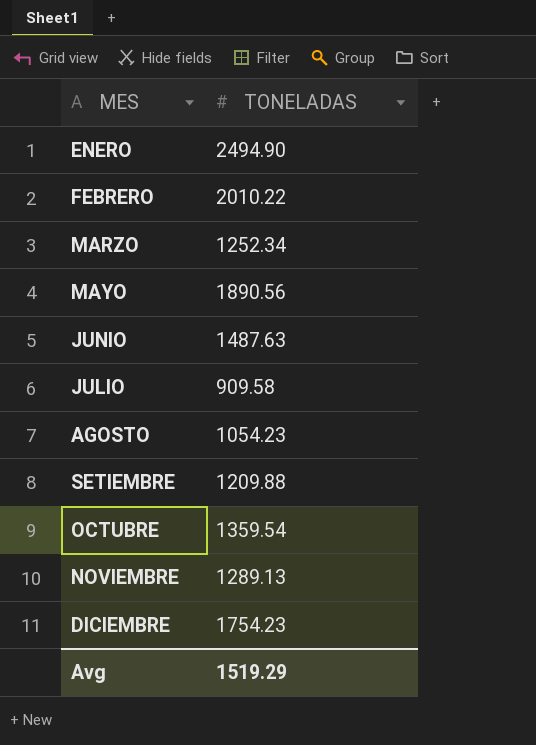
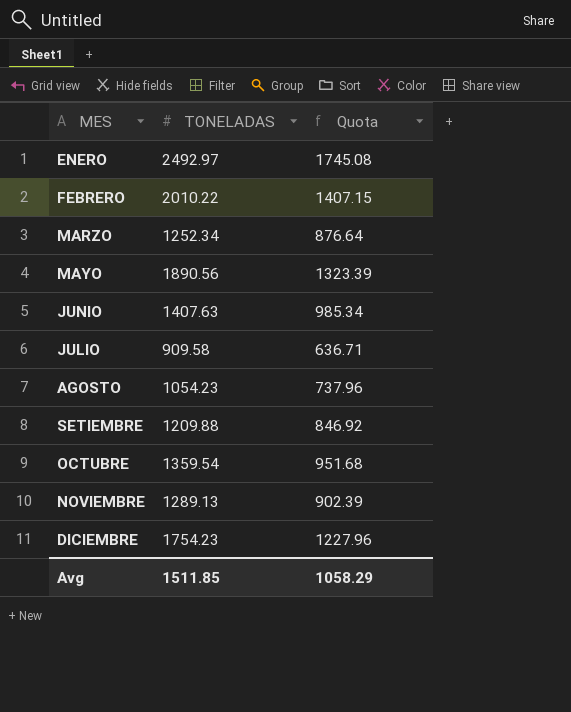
column Quota | formula: none -> [TONELADAS] * 0.7
ENERO | TONELADAS: 2494.90 -> 2492.97
JUNIO | TONELADAS: 1487.63 -> 1407.63
Avg | TONELADAS: 1519.29 -> 1511.85

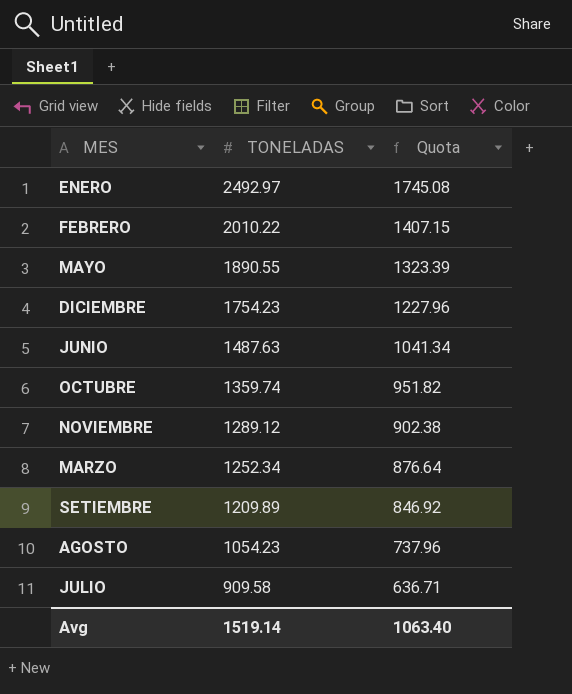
row order: none -> TONELADAS descending
MAYO | TONELADAS: 1890.56 -> 1890.55
JUNIO | TONELADAS: 1407.63 -> 1487.63
JUNIO | Quota: 985.34 -> 1041.34
OCTUBRE | TONELADAS: 1359.54 -> 1359.74
OCTUBRE | Quota: 951.68 -> 951.82
NOVIEMBRE | TONELADAS: 1289.13 -> 1289.12
NOVIEMBRE | Quota: 902.39 -> 902.38
SETIEMBRE | TONELADAS: 1209.88 -> 1209.89
Avg | TONELADAS: 1511.85 -> 1519.14
Avg | Quota: 1058.29 -> 1063.40

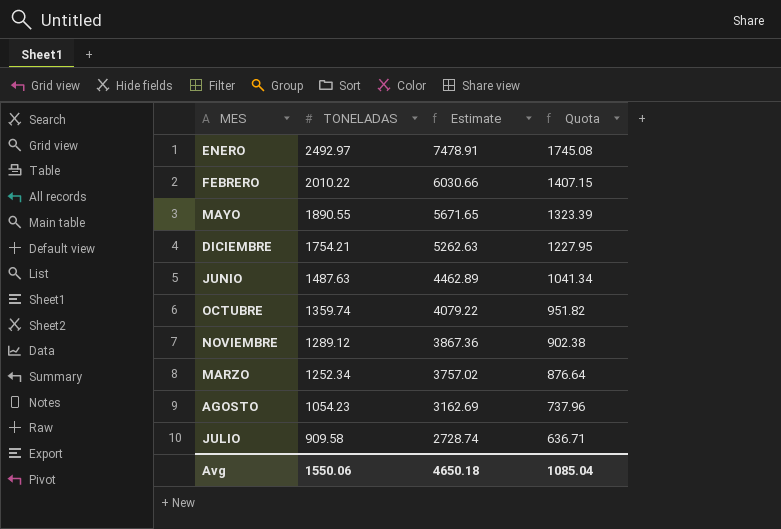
column Estimate | formula: none -> [TONELADAS] * 3
row SETIEMBRE: 1209.89 | 846.92 -> none
DICIEMBRE | TONELADAS: 1754.23 -> 1754.21
DICIEMBRE | Quota: 1227.96 -> 1227.95
Avg | TONELADAS: 1519.14 -> 1550.06
Avg | Quota: 1063.40 -> 1085.04

